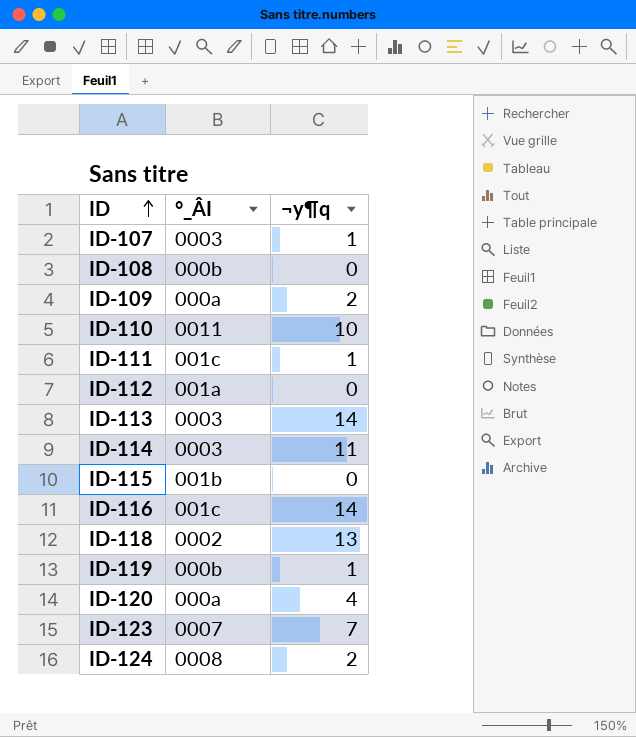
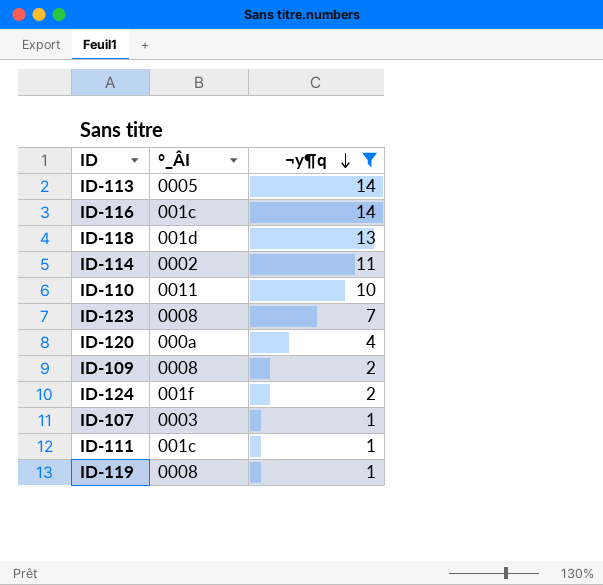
filter: none -> ¬y¶q != 0
row order: ID ascending -> ¬y¶q descending
ID-113 | °_ÂI: 0003 -> 0005
ID-118 | °_ÂI: 0002 -> 001d
ID-114 | °_ÂI: 0003 -> 0002
ID-123 | °_ÂI: 0007 -> 0008
ID-109 | °_ÂI: 000a -> 0008
ID-124 | °_ÂI: 0008 -> 001f
ID-119 | °_ÂI: 000b -> 0008

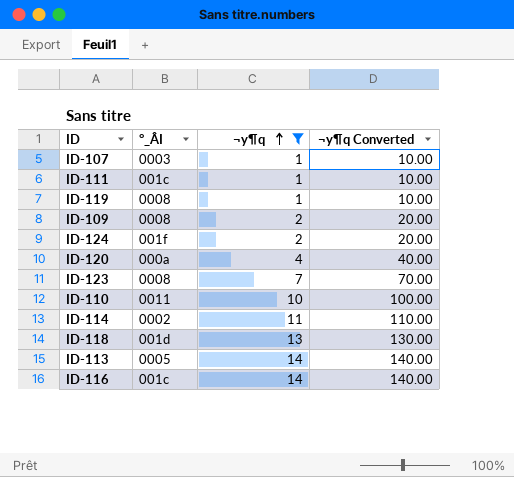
row order: ¬y¶q descending -> ¬y¶q ascending
column ¬y¶q Converted | formula: none -> [¬y¶q] * 10

